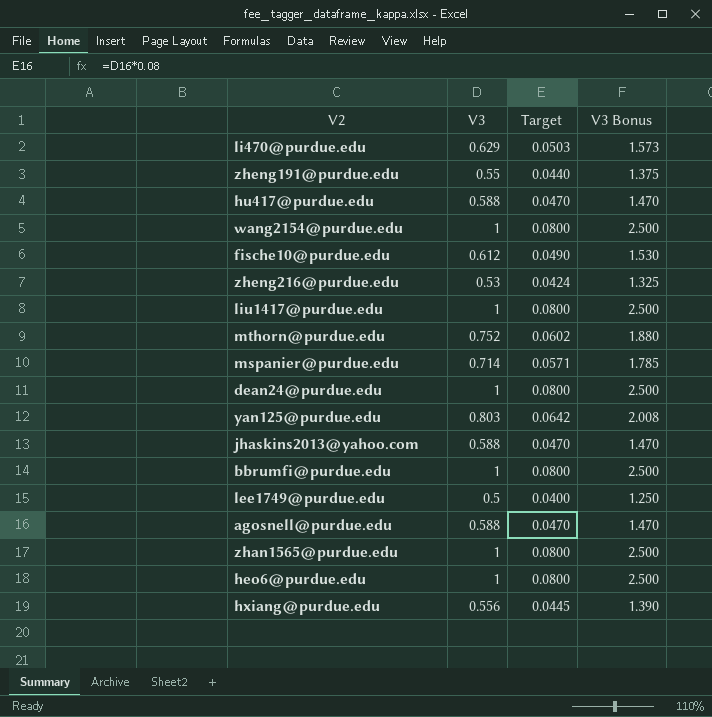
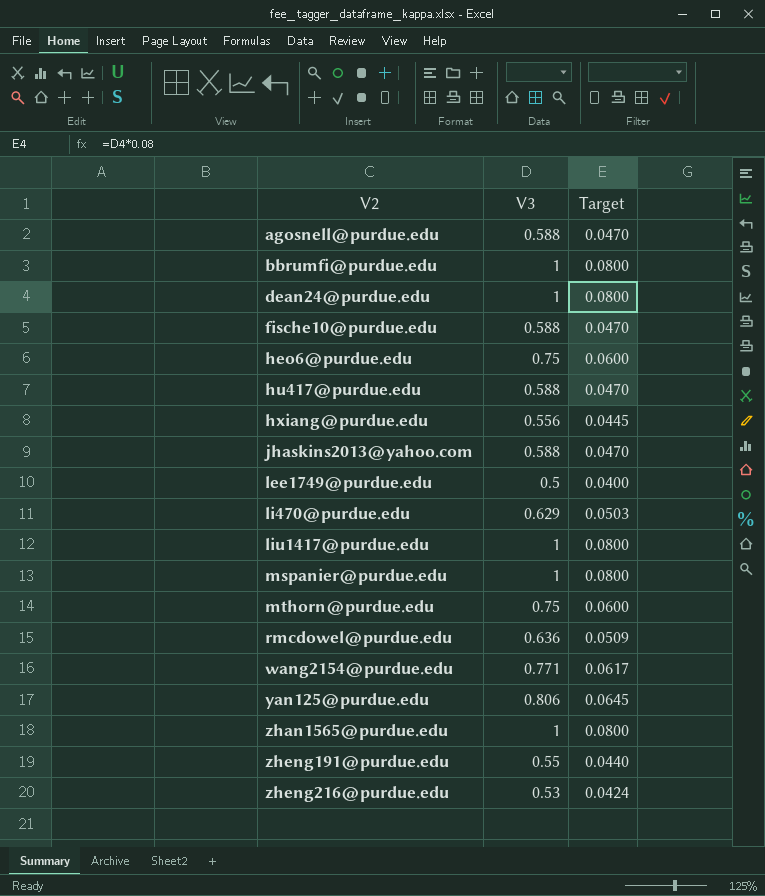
row order: none -> V2 ascending
column V3 Bonus | formula: [V3] * 2.5 -> none
fische10@purdue.edu | V3: 0.612 -> 0.588
fische10@purdue.edu | Target: 0.0490 -> 0.0470
heo6@purdue.edu | V3: 1 -> 0.75
heo6@purdue.edu | Target: 0.0800 -> 0.0600
mspanier@purdue.edu | V3: 0.714 -> 1
mspanier@purdue.edu | Target: 0.0571 -> 0.0800
mthorn@purdue.edu | V3: 0.752 -> 0.75
mthorn@purdue.edu | Target: 0.0602 -> 0.0600
row rmcdowel@purdue.edu: none -> 0.636 | 0.0509
wang2154@purdue.edu | V3: 1 -> 0.771
wang2154@purdue.edu | Target: 0.0800 -> 0.0617
yan125@purdue.edu | V3: 0.803 -> 0.806
yan125@purdue.edu | Target: 0.0642 -> 0.0645

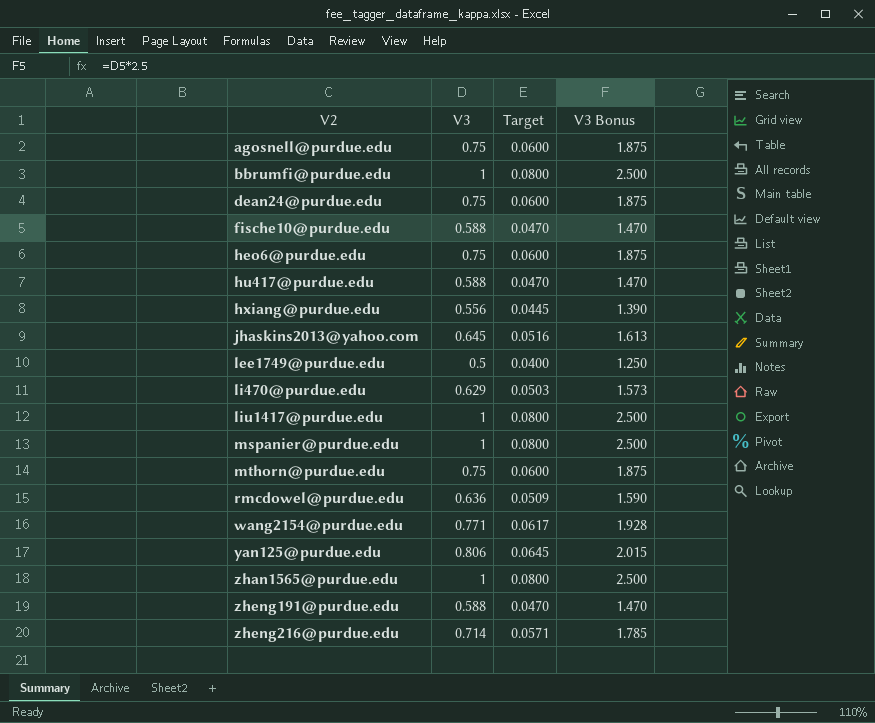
column V3 Bonus | formula: none -> [V3] * 2.5
agosnell@purdue.edu | V3: 0.588 -> 0.75
agosnell@purdue.edu | Target: 0.0470 -> 0.0600
dean24@purdue.edu | V3: 1 -> 0.75
dean24@purdue.edu | Target: 0.0800 -> 0.0600
jhaskins2013@yahoo.com | V3: 0.588 -> 0.645
jhaskins2013@yahoo.com | Target: 0.0470 -> 0.0516
zheng191@purdue.edu | V3: 0.55 -> 0.588
zheng191@purdue.edu | Target: 0.0440 -> 0.0470
zheng216@purdue.edu | V3: 0.53 -> 0.714
zheng216@purdue.edu | Target: 0.0424 -> 0.0571

